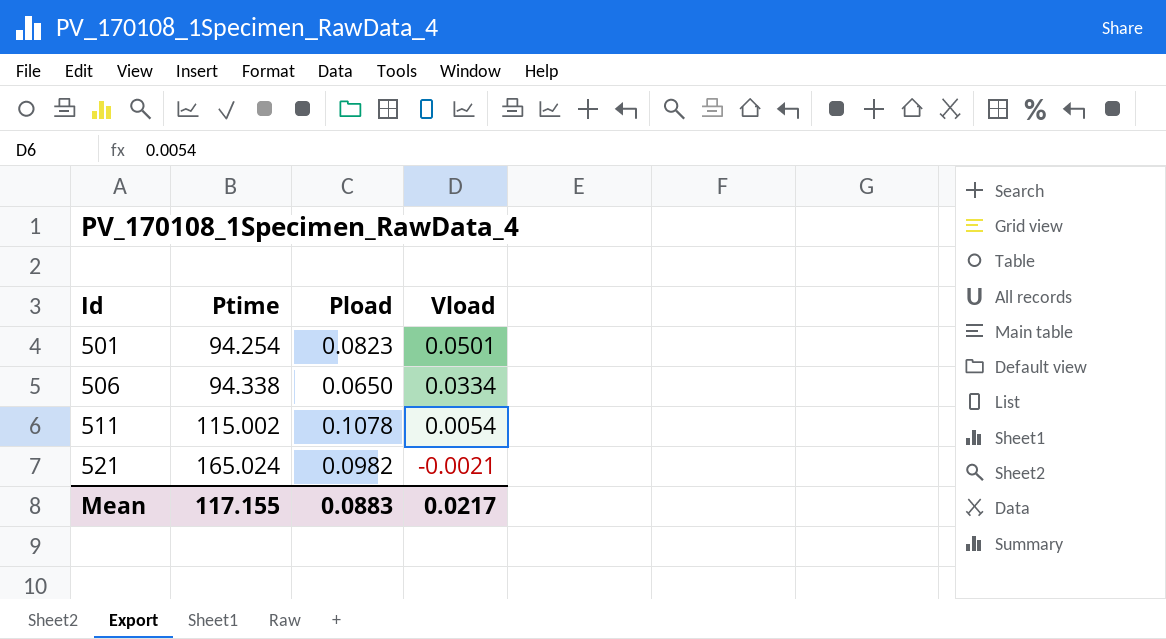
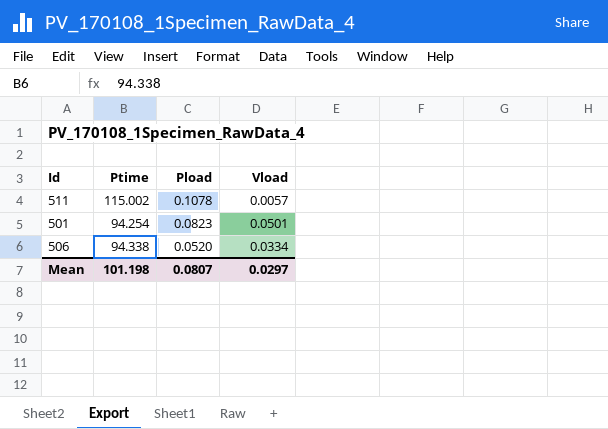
row order: Id ascending -> Pload descending
row 521: 165.024 | 0.0982 | -0.0021 -> none
511 | Vload: 0.0054 -> 0.0057
506 | Pload: 0.0650 -> 0.0520
Mean | Ptime: 117.155 -> 101.198
Mean | Pload: 0.0883 -> 0.0807
Mean | Vload: 0.0217 -> 0.0297

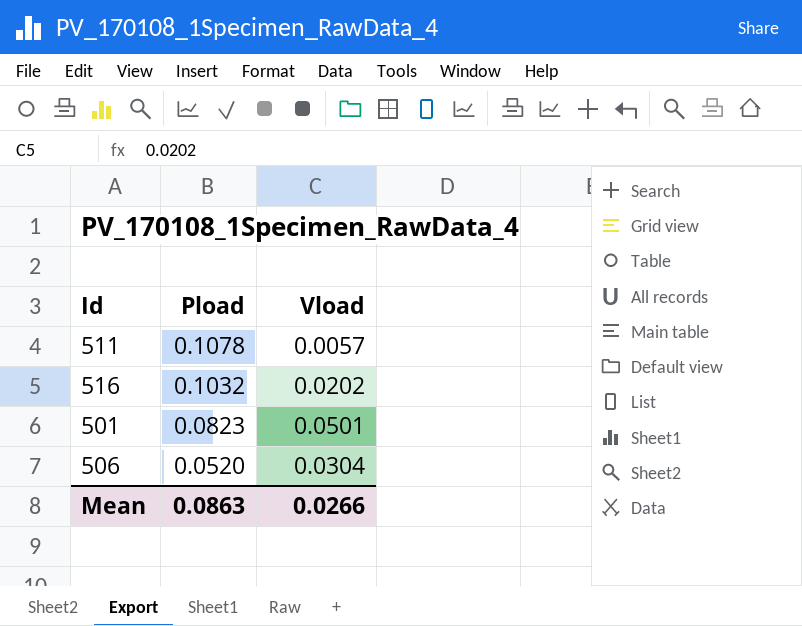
column Ptime | position: 2 -> none
row 516: none -> 0.1032 | 0.0202
506 | Vload: 0.0334 -> 0.0304
Mean | Pload: 0.0807 -> 0.0863
Mean | Vload: 0.0297 -> 0.0266

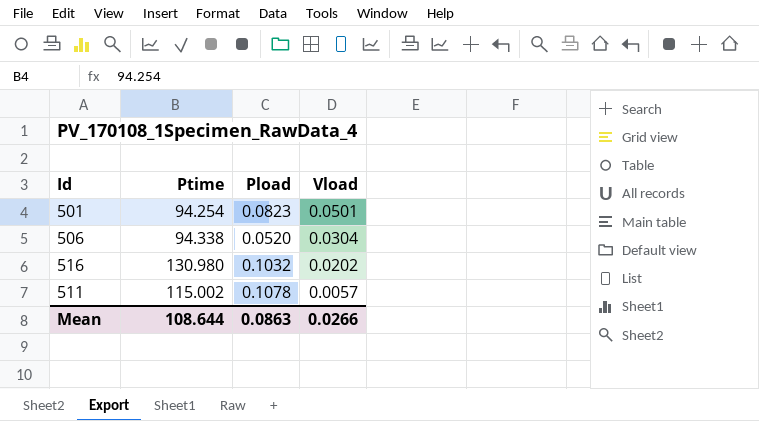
row order: Pload descending -> Vload descending
column Ptime | position: none -> 2

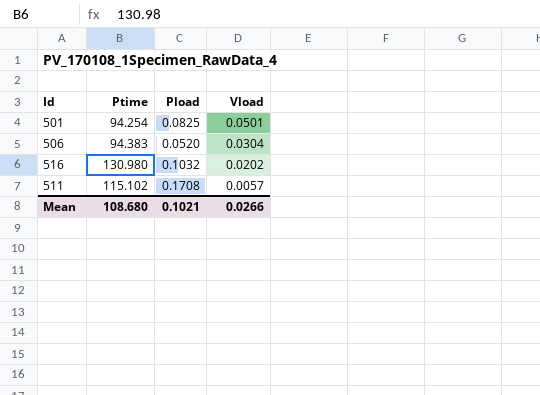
501 | Pload: 0.0823 -> 0.0825
506 | Ptime: 94.338 -> 94.383
511 | Ptime: 115.002 -> 115.102
511 | Pload: 0.1078 -> 0.1708
Mean | Ptime: 108.644 -> 108.680
Mean | Pload: 0.0863 -> 0.1021

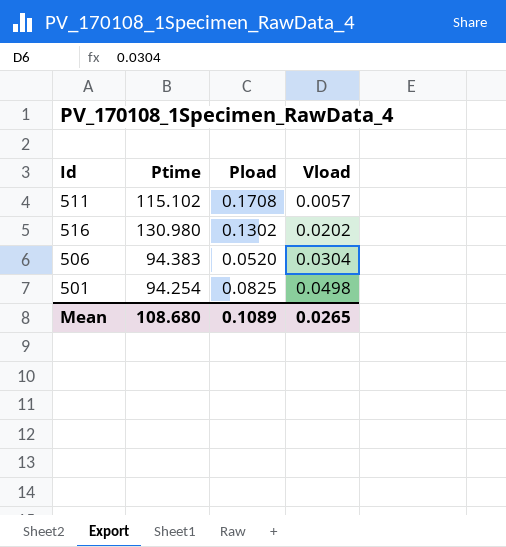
row order: Vload descending -> Vload ascending
516 | Pload: 0.1032 -> 0.1302
501 | Vload: 0.0501 -> 0.0498
Mean | Pload: 0.1021 -> 0.1089
Mean | Vload: 0.0266 -> 0.0265

